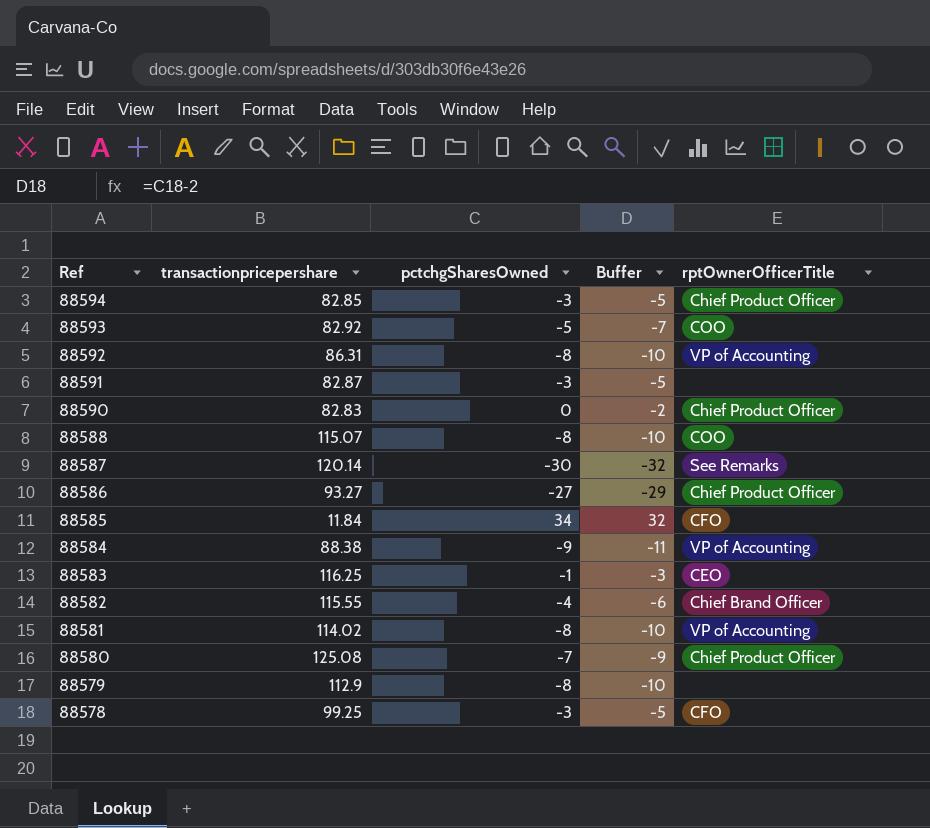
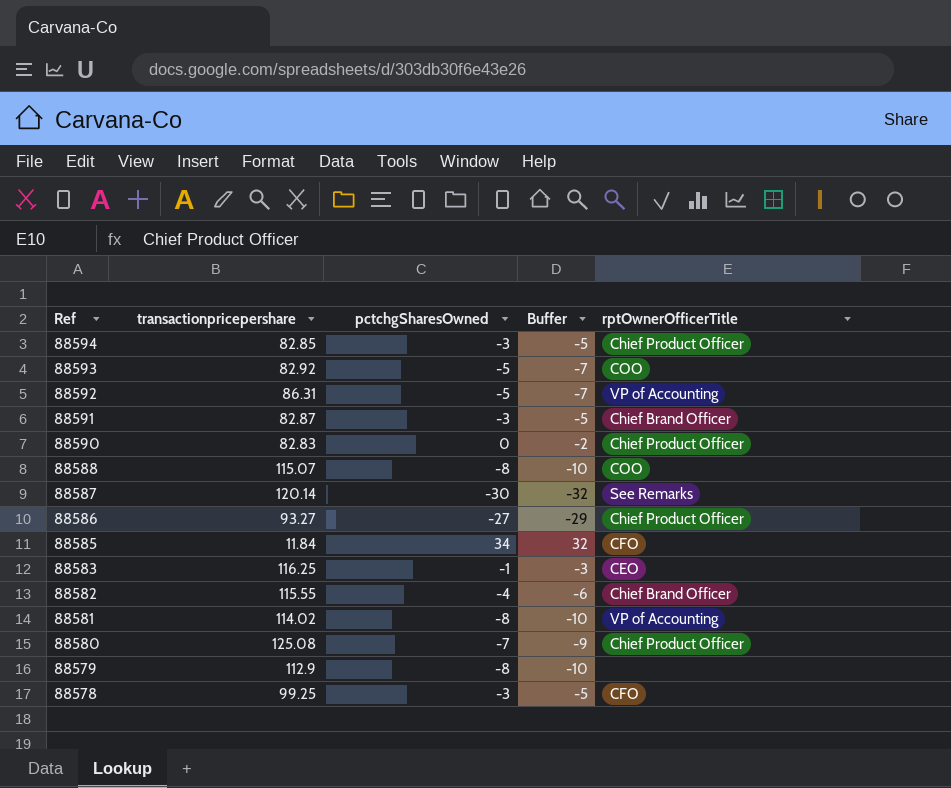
row 88584: 88.38 | -9 | -11 | VP of Accounting -> none
88592 | pctchgSharesOwned: -8 -> -5
88592 | Buffer: -10 -> -7
88591 | rptOwnerOfficerTitle: none -> Chief Brand Officer

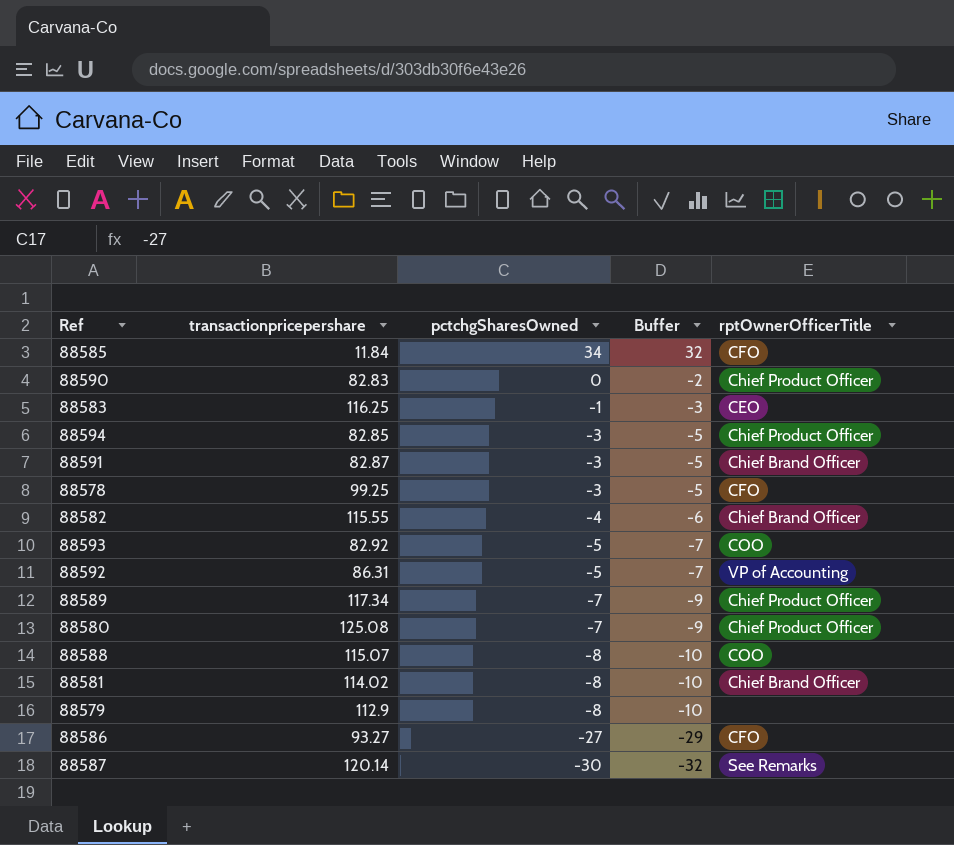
row order: Ref descending -> pctchgSharesOwned descending
row 88589: none -> 117.34 | -7 | -9 | Chief Product Officer
88581 | rptOwnerOfficerTitle: VP of Accounting -> Chief Brand Officer
88586 | rptOwnerOfficerTitle: Chief Product Officer -> CFO

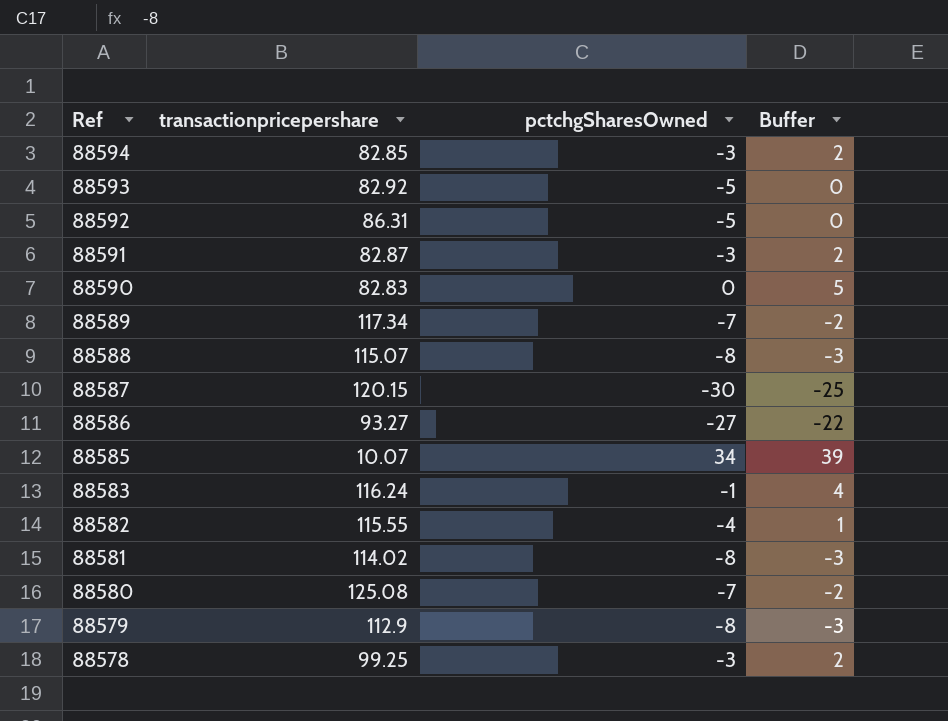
row order: pctchgSharesOwned descending -> Ref descending
column rptOwnerOfficerTitle | position: 5 -> none
column Buffer | formula: [pctchgSharesOwned] - 2 -> [pctchgSharesOwned] + 5
88587 | transactionpricepershare: 120.14 -> 120.15
88585 | transactionpricepershare: 11.84 -> 10.07
88583 | transactionpricepershare: 116.25 -> 116.24

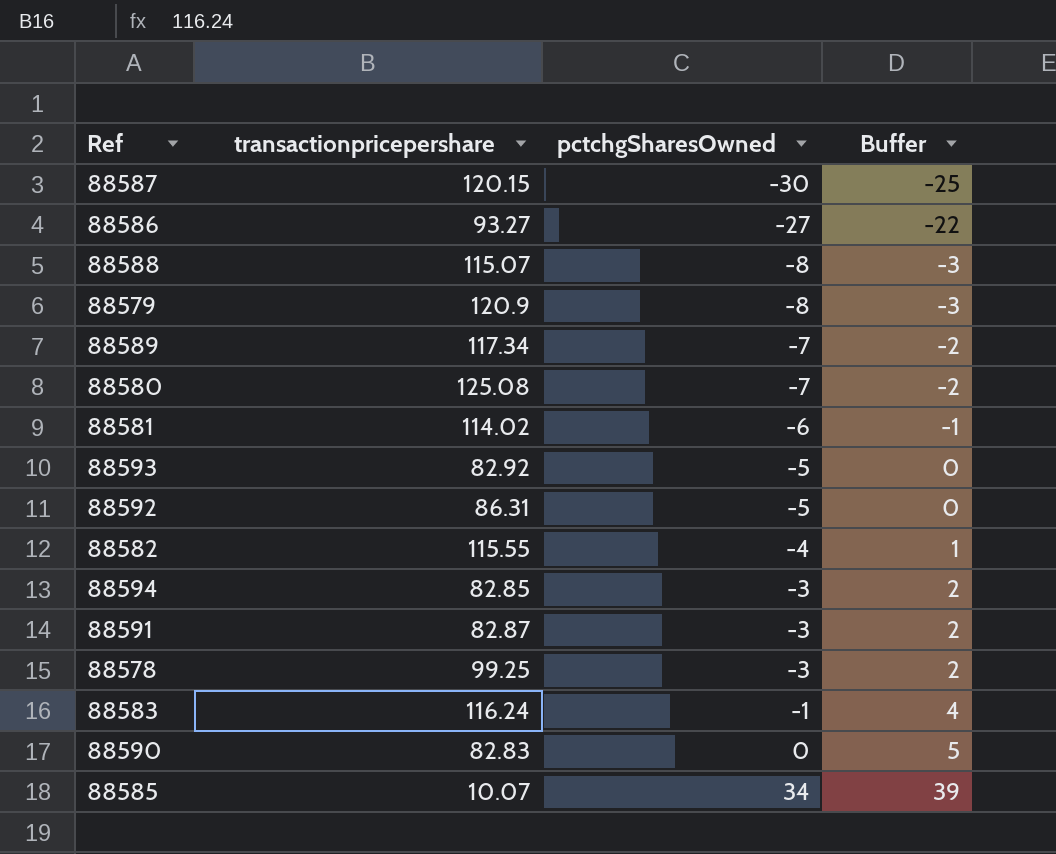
row order: Ref descending -> pctchgSharesOwned ascending
88579 | transactionpricepershare: 112.9 -> 120.9
88581 | pctchgSharesOwned: -8 -> -6
88581 | Buffer: -3 -> -1

